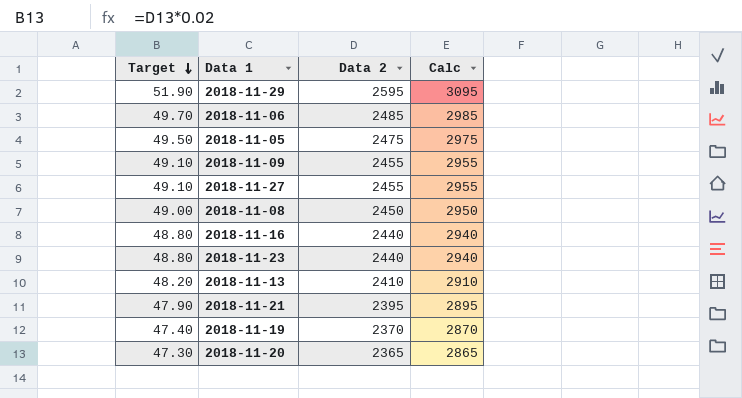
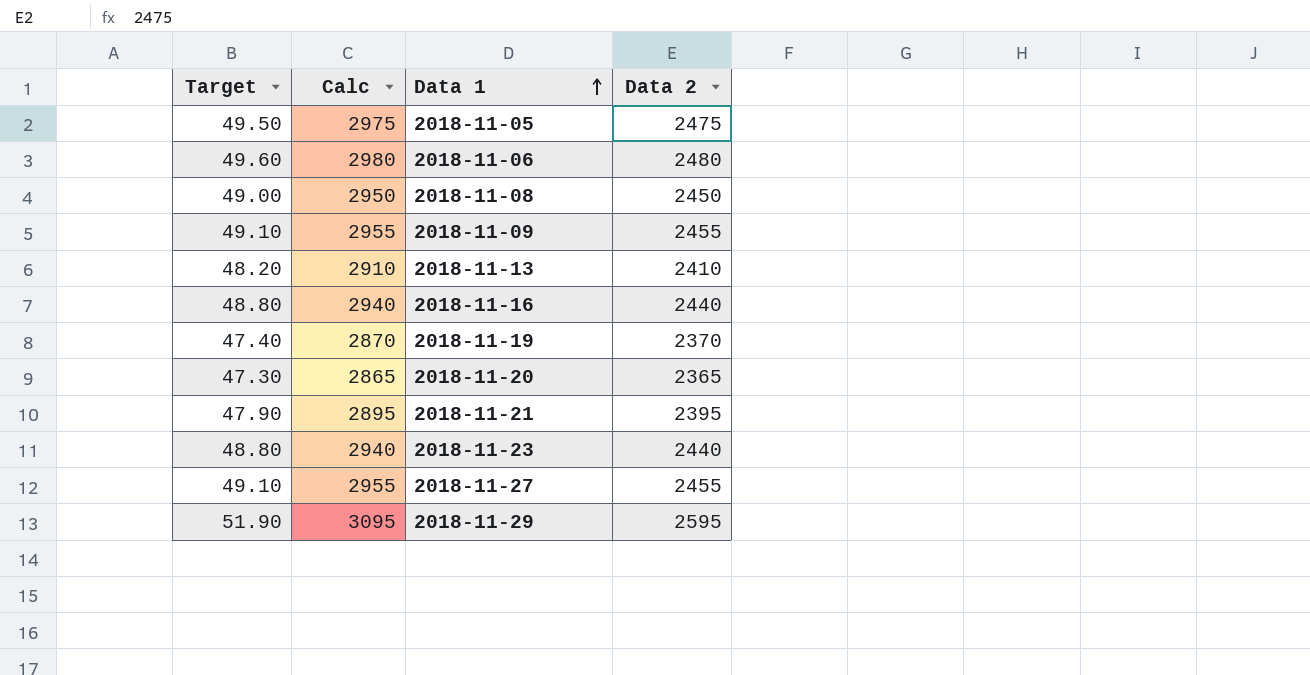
row order: Target descending -> Data 1 ascending
column Calc | position: 4 -> 2
2018-11-06 | Target: 49.70 -> 49.60
2018-11-06 | Calc: 2985 -> 2980
2018-11-06 | Data 2: 2485 -> 2480

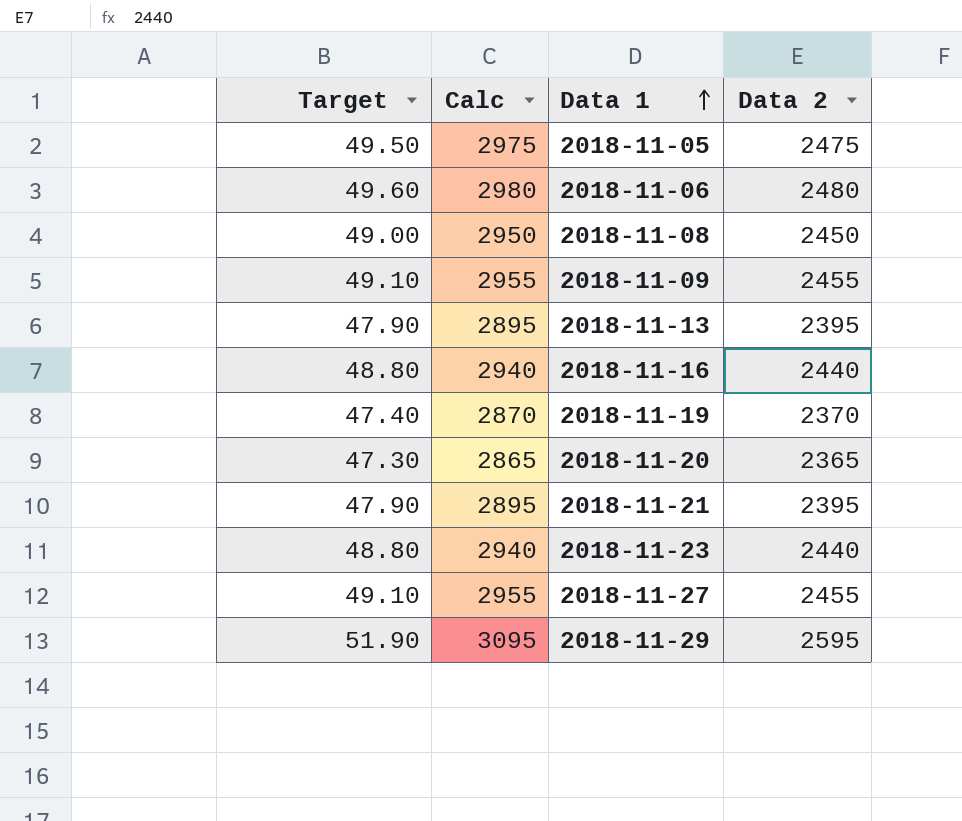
2018-11-13 | Target: 48.20 -> 47.90
2018-11-13 | Calc: 2910 -> 2895
2018-11-13 | Data 2: 2410 -> 2395

